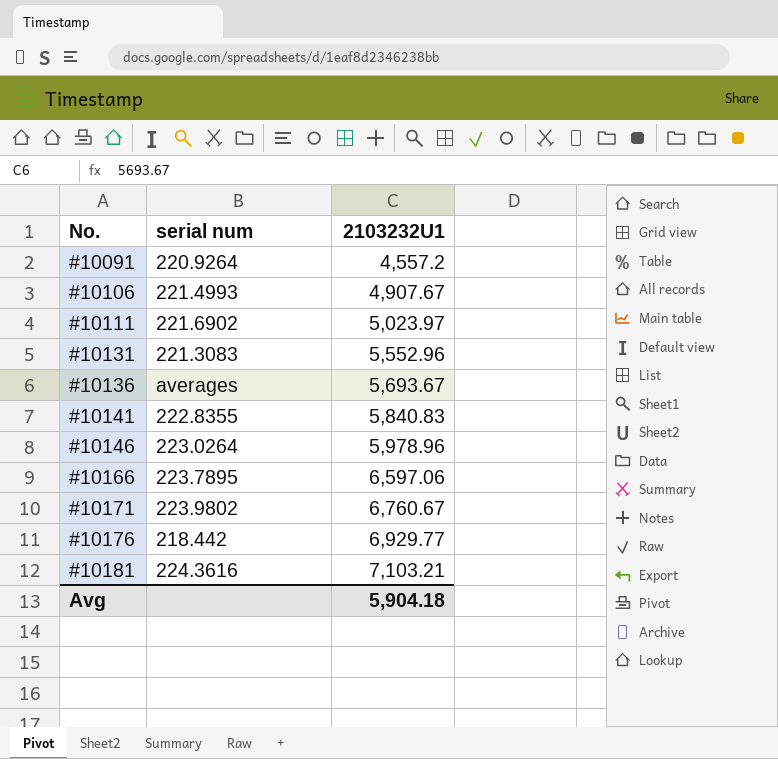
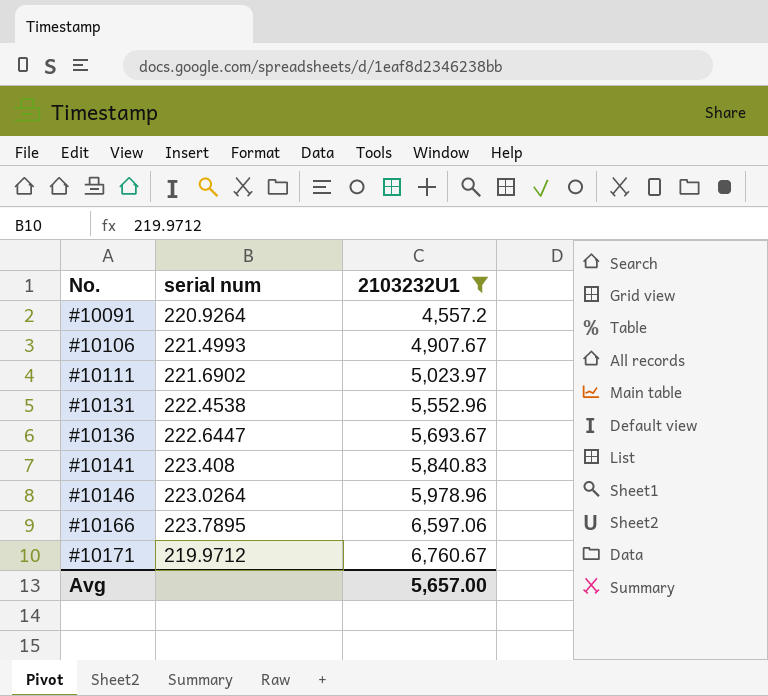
filter: none -> 2103232U1 <= 6,760.67
#10131 | serial num: 221.3083 -> 222.4538
#10136 | serial num: averages -> 222.6447
#10141 | serial num: 222.8355 -> 223.408
#10171 | serial num: 223.9802 -> 219.9712
Avg | 2103232U1: 5,904.18 -> 5,657.00

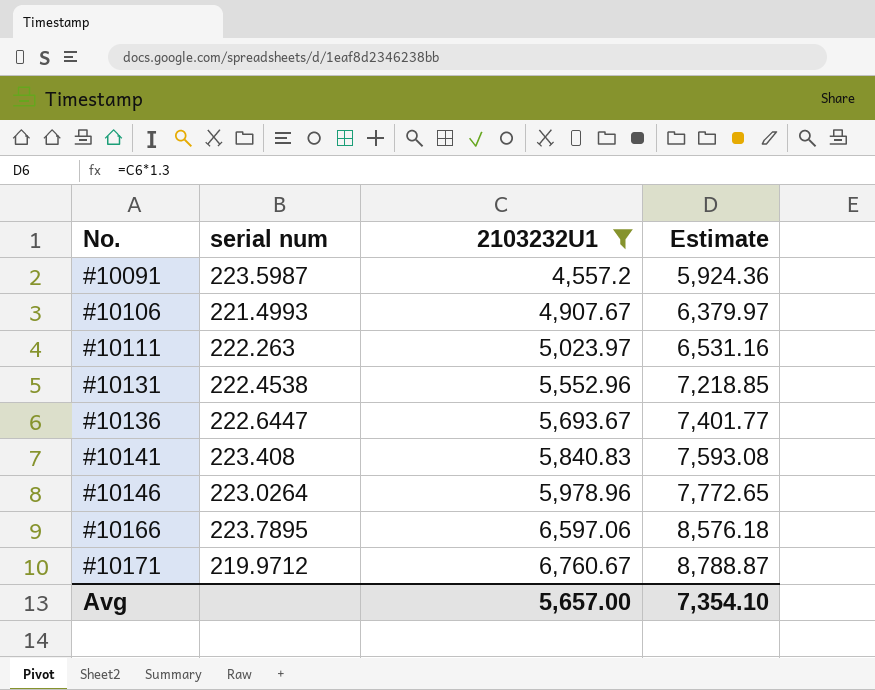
column Estimate | formula: none -> [2103232U1] * 1.3
#10091 | serial num: 220.9264 -> 223.5987
#10111 | serial num: 221.6902 -> 222.263

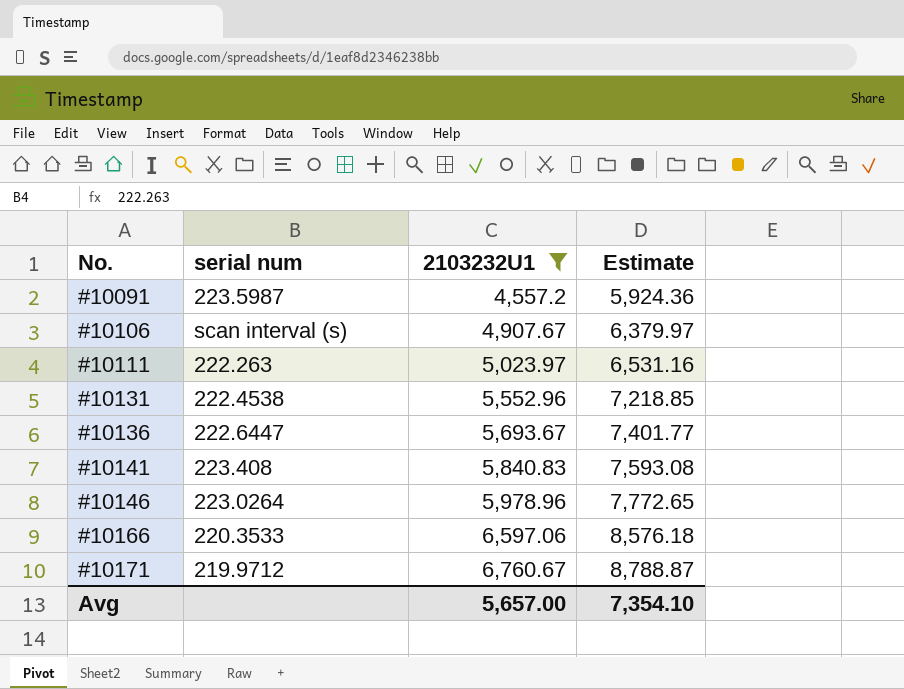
#10106 | serial num: 221.4993 -> scan interval (s)
#10166 | serial num: 223.7895 -> 220.3533

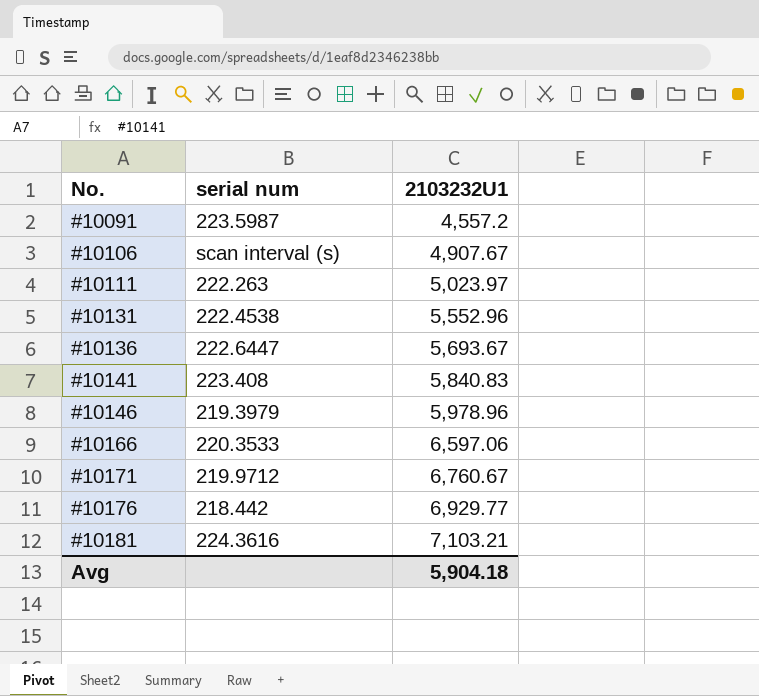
filter: 2103232U1 <= 6,760.67 -> none
column Estimate | formula: [2103232U1] * 1.3 -> none
#10146 | serial num: 223.0264 -> 219.3979
Avg | 2103232U1: 5,657.00 -> 5,904.18

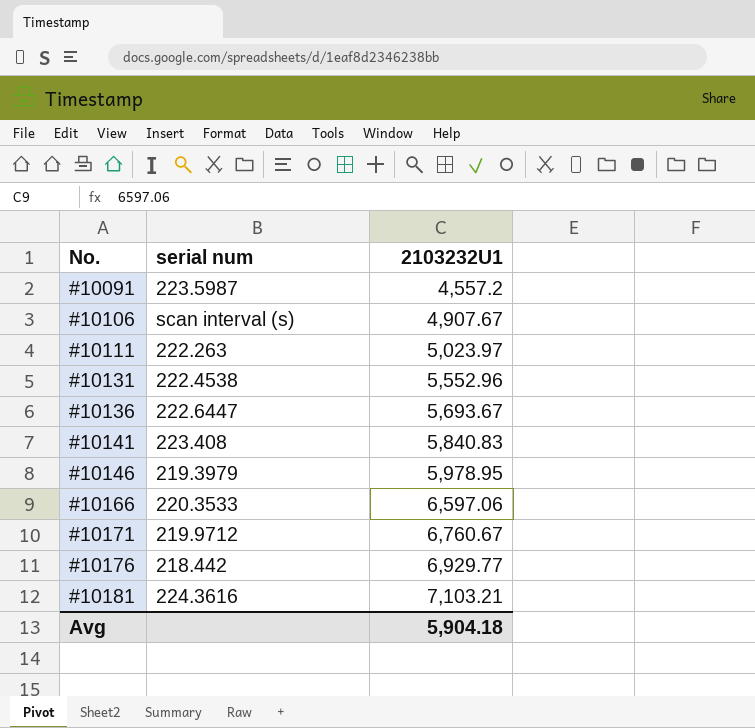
#10146 | 2103232U1: 5,978.96 -> 5,978.95

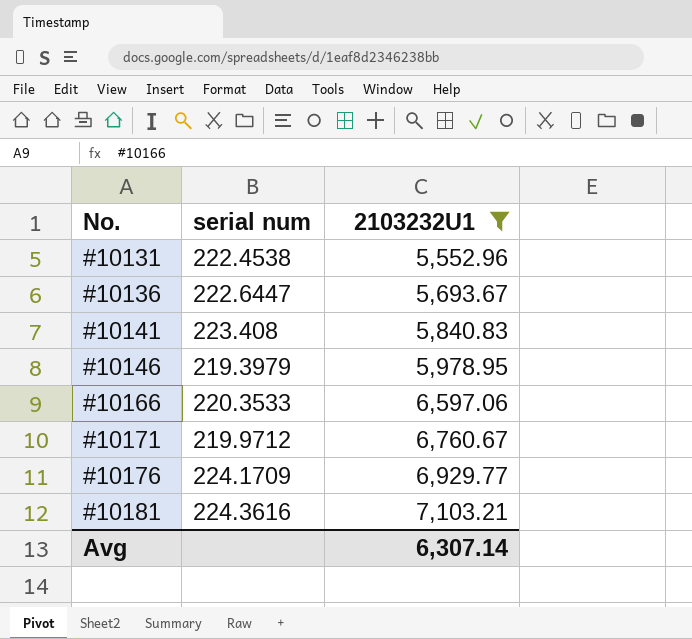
filter: none -> 2103232U1 >= 5,552.96
#10176 | serial num: 218.442 -> 224.1709
Avg | 2103232U1: 5,904.18 -> 6,307.14

